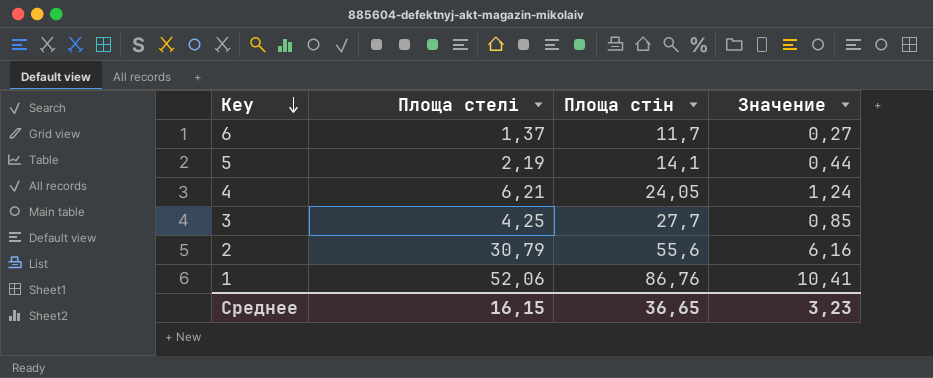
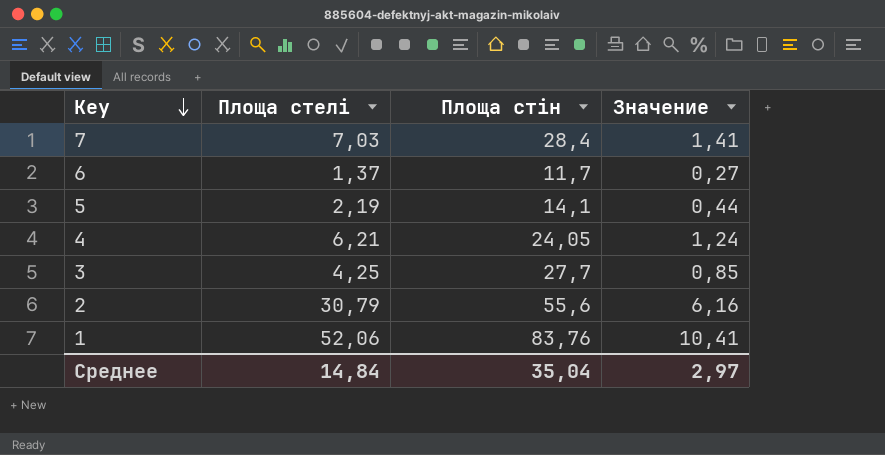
row 7: none -> 7,03 | 28,4 | 1,41
1 | Площа стін: 86,76 -> 83,76
Среднее | Площа стелі: 16,15 -> 14,84
Среднее | Площа стін: 36,65 -> 35,04
Среднее | Значение: 3,23 -> 2,97

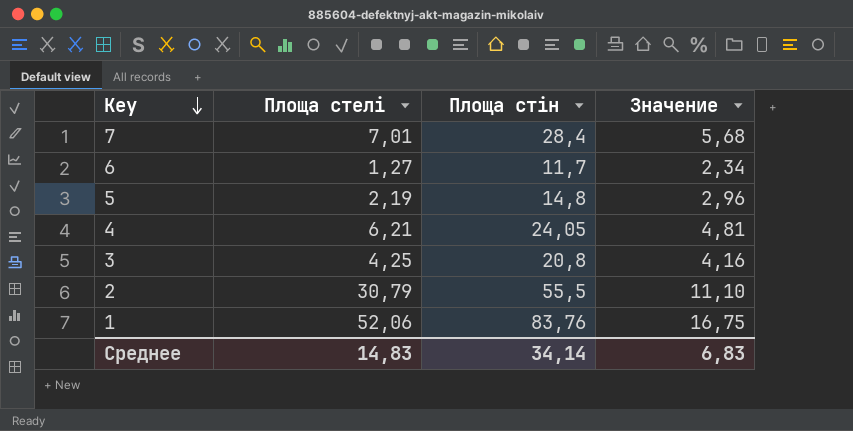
column Значение | formula: [Площа стелі] * 0,2 -> [Площа стін] * 0,2
7 | Площа стелі: 7,03 -> 7,01
6 | Площа стелі: 1,37 -> 1,27
5 | Площа стін: 14,1 -> 14,8
3 | Площа стін: 27,7 -> 20,8
2 | Площа стін: 55,6 -> 55,5
Среднее | Площа стелі: 14,84 -> 14,83
Среднее | Площа стін: 35,04 -> 34,14
Среднее | Значение: 2,97 -> 6,83

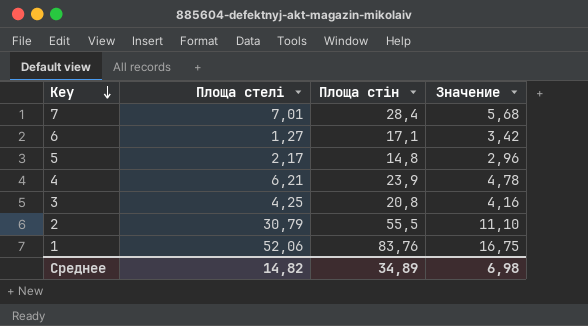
6 | Площа стін: 11,7 -> 17,1
6 | Значение: 2,34 -> 3,42
5 | Площа стелі: 2,19 -> 2,17
4 | Площа стін: 24,05 -> 23,9
4 | Значение: 4,81 -> 4,78
Среднее | Площа стелі: 14,83 -> 14,82
Среднее | Площа стін: 34,14 -> 34,89
Среднее | Значение: 6,83 -> 6,98

